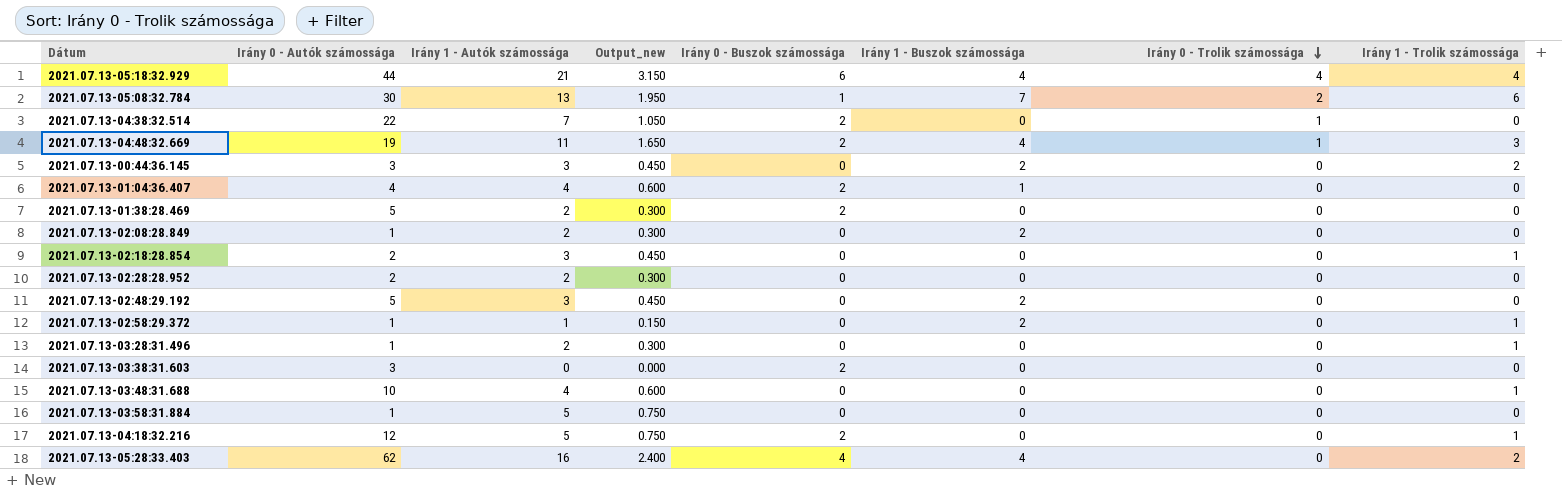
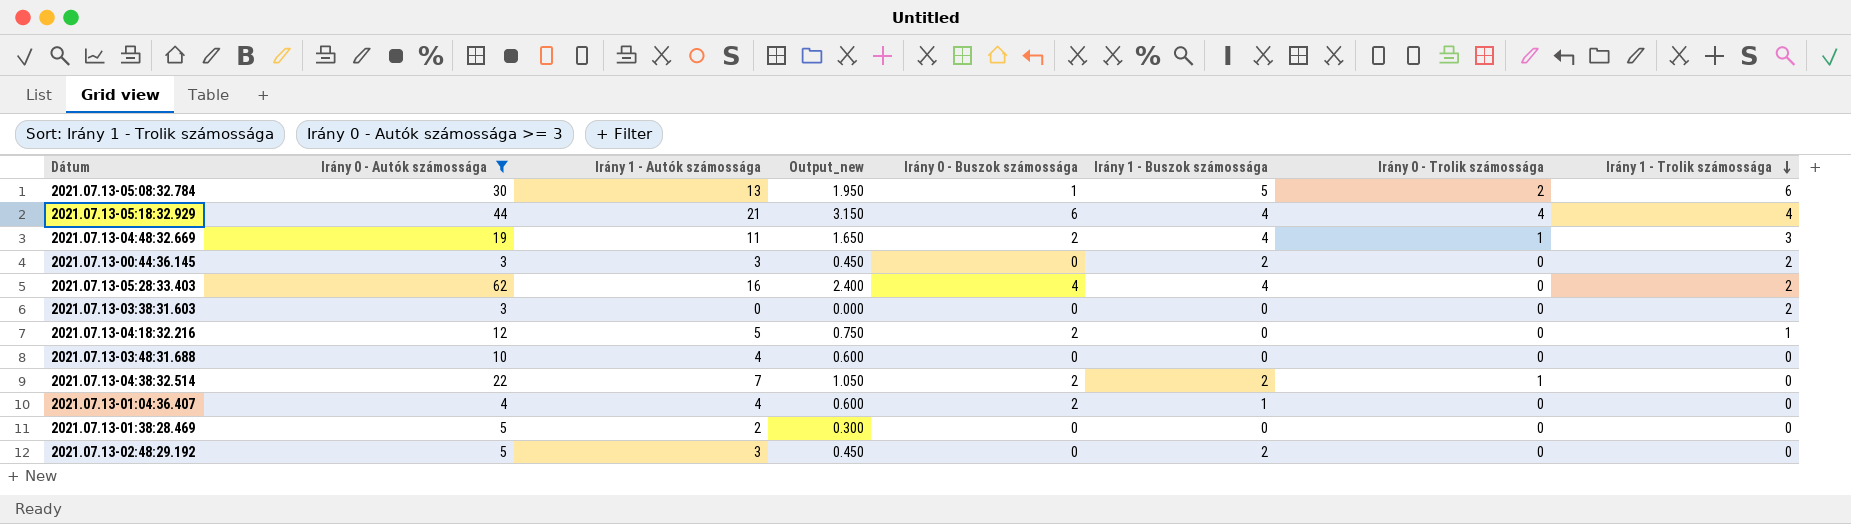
filter: none -> Irány 0 - Autók számossága >= 3
row order: Irány 0 - Trolik számossága descending -> Irány 1 - Trolik számossága descending
2021.07.13-05:08:32.784 | Irány 1 - Buszok számossága: 7 -> 5
2021.07.13-03:38:31.603 | Irány 0 - Buszok számossága: 2 -> 0
2021.07.13-03:38:31.603 | Irány 1 - Trolik számossága: 0 -> 2
2021.07.13-03:48:31.688 | Irány 1 - Trolik számossága: 1 -> 0
2021.07.13-04:38:32.514 | Irány 1 - Buszok számossága: 0 -> 2
2021.07.13-01:38:28.469 | Irány 0 - Buszok számossága: 2 -> 0

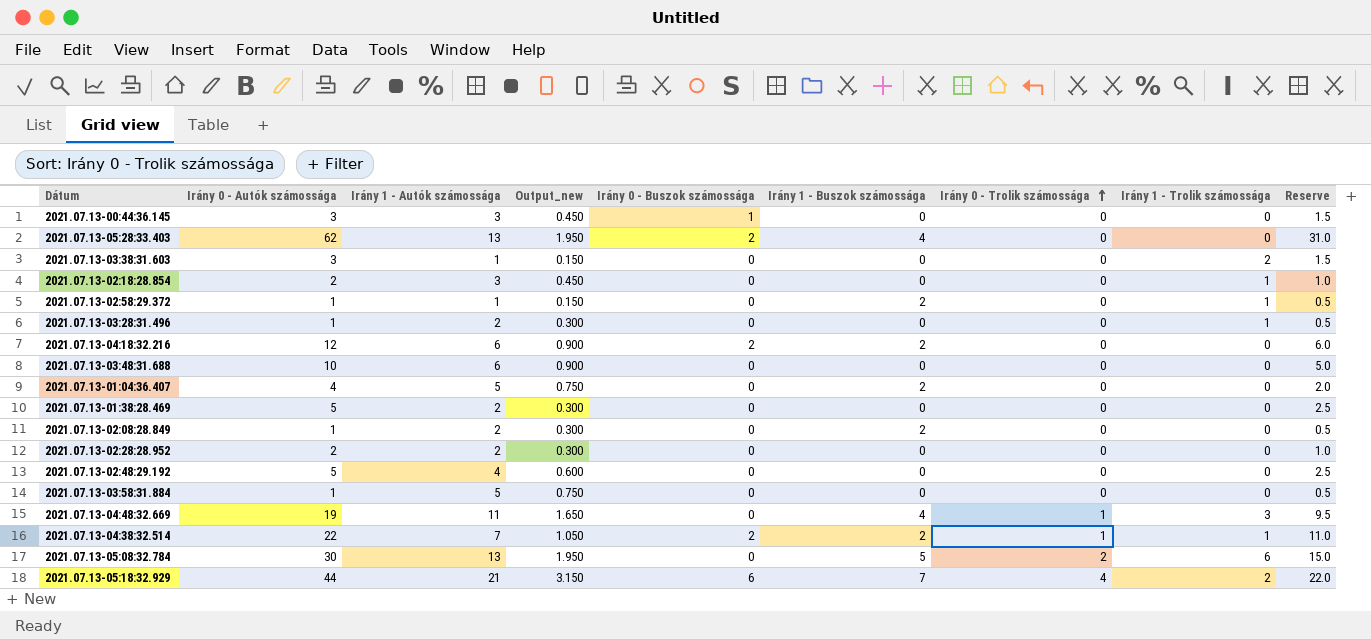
filter: Irány 0 - Autók számossága >= 3 -> none
row order: Irány 1 - Trolik számossága descending -> Irány 0 - Trolik számossága ascending
column Reserve | formula: none -> [Irány 0 - Autók számossága] * 0.5
2021.07.13-00:44:36.145 | Irány 0 - Buszok számossága: 0 -> 1
2021.07.13-00:44:36.145 | Irány 1 - Buszok számossága: 2 -> 0
2021.07.13-00:44:36.145 | Irány 1 - Trolik számossága: 2 -> 0
2021.07.13-05:28:33.403 | Irány 1 - Autók számossága: 16 -> 13
2021.07.13-05:28:33.403 | Output_new: 2.400 -> 1.950
2021.07.13-05:28:33.403 | Irány 0 - Buszok számossága: 4 -> 2
2021.07.13-05:28:33.403 | Irány 1 - Trolik számossága: 2 -> 0
2021.07.13-03:38:31.603 | Irány 1 - Autók számossága: 0 -> 1
2021.07.13-03:38:31.603 | Output_new: 0.000 -> 0.150
2021.07.13-04:18:32.216 | Irány 1 - Autók számossága: 5 -> 6
2021.07.13-04:18:32.216 | Output_new: 0.750 -> 0.900
2021.07.13-04:18:32.216 | Irány 1 - Buszok számossága: 0 -> 2
2021.07.13-04:18:32.216 | Irány 1 - Trolik számossága: 1 -> 0
2021.07.13-03:48:31.688 | Irány 1 - Autók számossága: 4 -> 6
2021.07.13-03:48:31.688 | Output_new: 0.600 -> 0.900
2021.07.13-01:04:36.407 | Irány 1 - Autók számossága: 4 -> 5
2021.07.13-01:04:36.407 | Output_new: 0.600 -> 0.750
2021.07.13-01:04:36.407 | Irány 0 - Buszok számossága: 2 -> 0
2021.07.13-01:04:36.407 | Irány 1 - Buszok számossága: 1 -> 2
2021.07.13-02:48:29.192 | Irány 1 - Autók számossága: 3 -> 4
2021.07.13-02:48:29.192 | Output_new: 0.450 -> 0.600
2021.07.13-02:48:29.192 | Irány 1 - Buszok számossága: 2 -> 0
2021.07.13-04:48:32.669 | Irány 0 - Buszok számossága: 2 -> 0
2021.07.13-04:38:32.514 | Irány 1 - Trolik számossága: 0 -> 1
2021.07.13-05:08:32.784 | Irány 0 - Buszok számossága: 1 -> 0
2021.07.13-05:18:32.929 | Irány 1 - Buszok számossága: 4 -> 7
2021.07.13-05:18:32.929 | Irány 1 - Trolik számossága: 4 -> 2

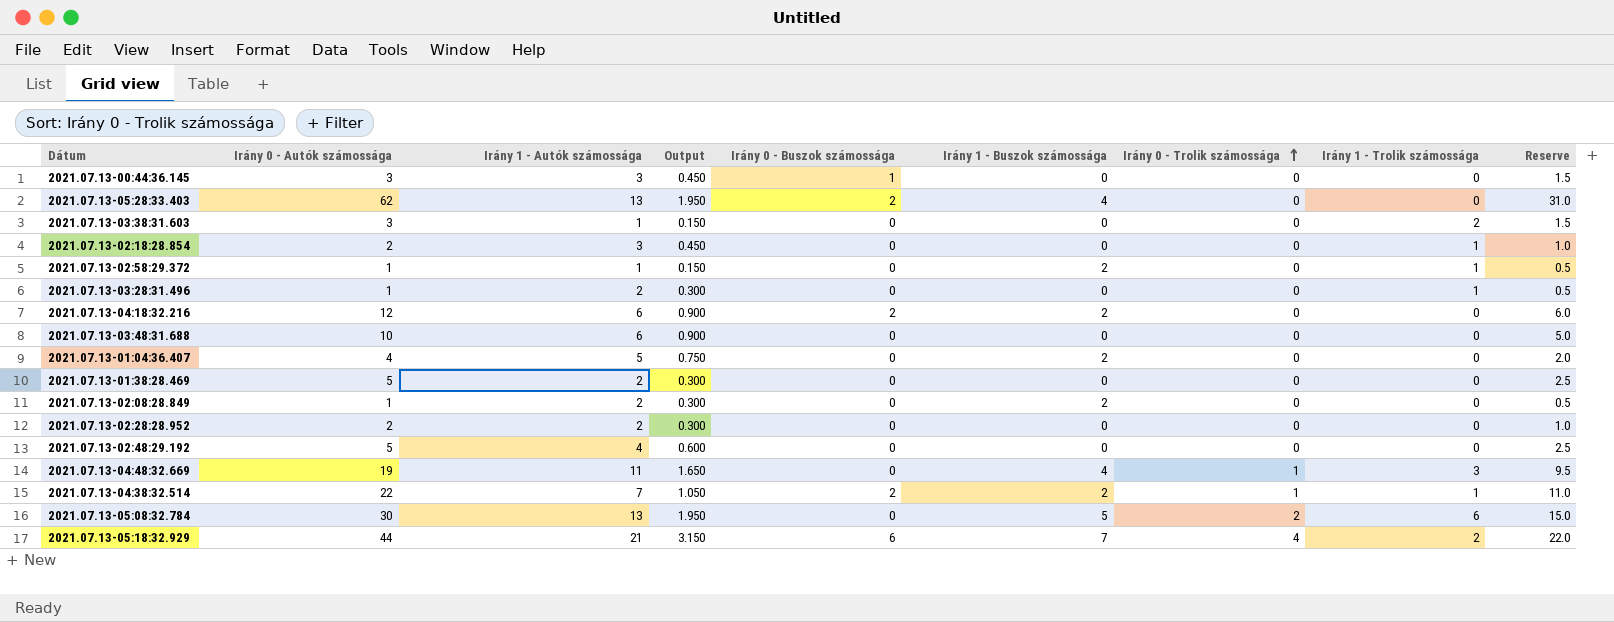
column name: Output_new -> Output
row 2021.07.13-03:58:31.884: 1 | 5 | 0.750 | 0 | 0 | 0 | 0 | 0.5 -> none

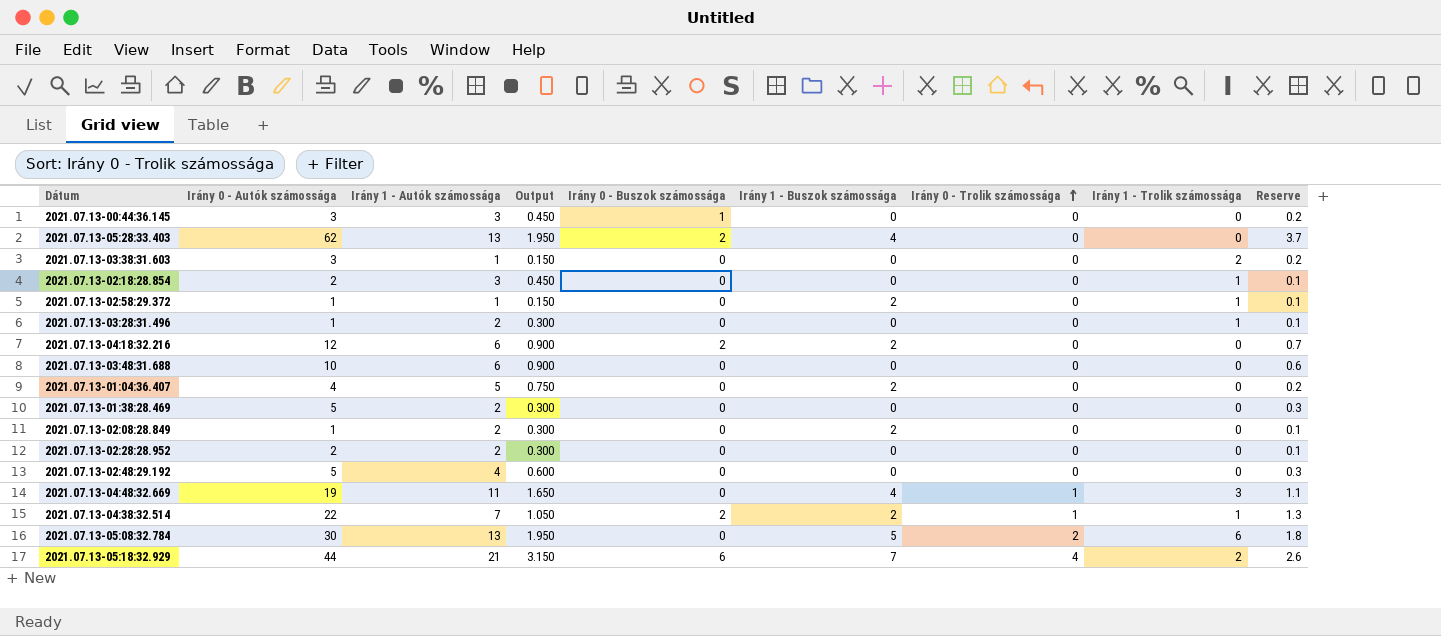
column Reserve | formula: [Irány 0 - Autók számossága] * 0.5 -> [Irány 0 - Autók számossága] * 0.06

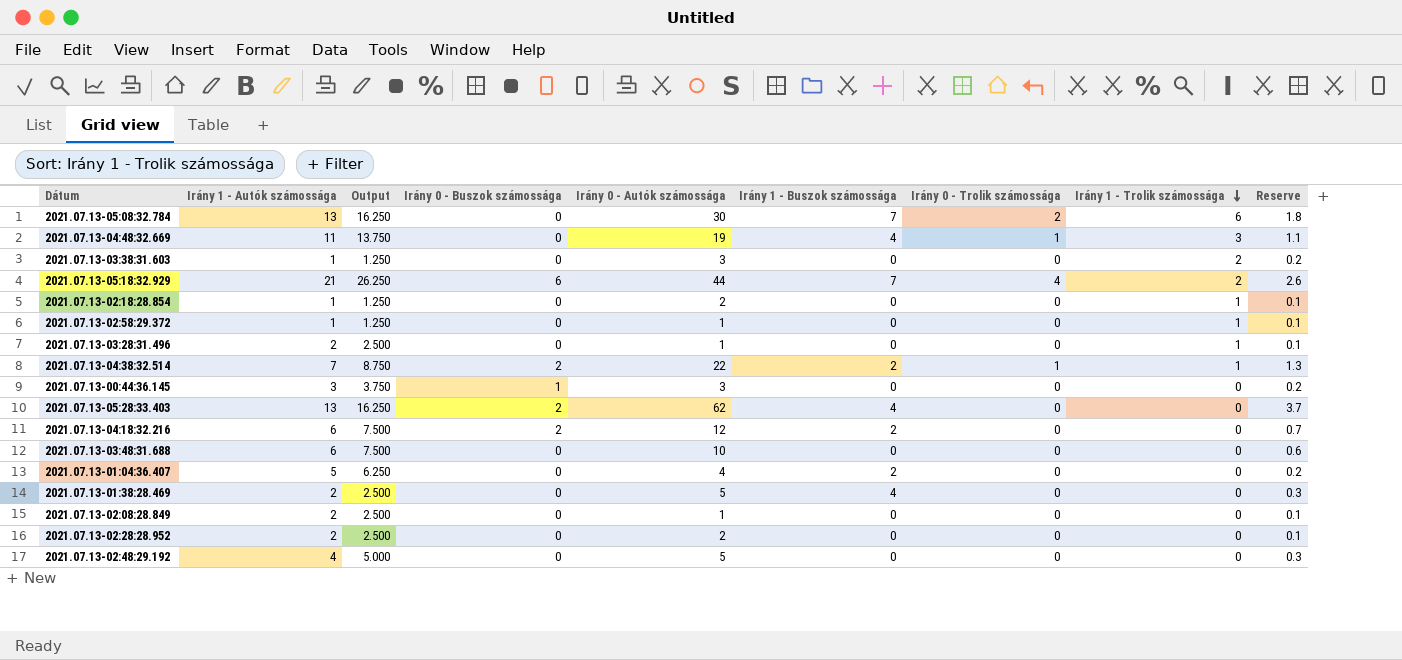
row order: Irány 0 - Trolik számossága ascending -> Irány 1 - Trolik számossága descending
column Output | formula: [Irány 1 - Autók számossága] * 0.15 -> [Irány 1 - Autók számossága] * 1.25
column Irány 0 - Autók számossága | position: 2 -> 5
2021.07.13-05:08:32.784 | Irány 1 - Buszok számossága: 5 -> 7
2021.07.13-02:18:28.854 | Irány 1 - Autók számossága: 3 -> 1
2021.07.13-02:58:29.372 | Irány 1 - Buszok számossága: 2 -> 0
2021.07.13-01:38:28.469 | Irány 1 - Buszok számossága: 0 -> 4
2021.07.13-02:08:28.849 | Irány 1 - Buszok számossága: 2 -> 0

